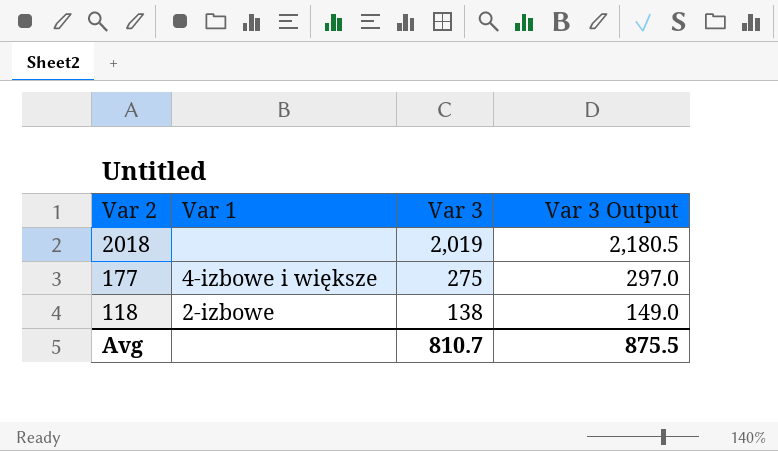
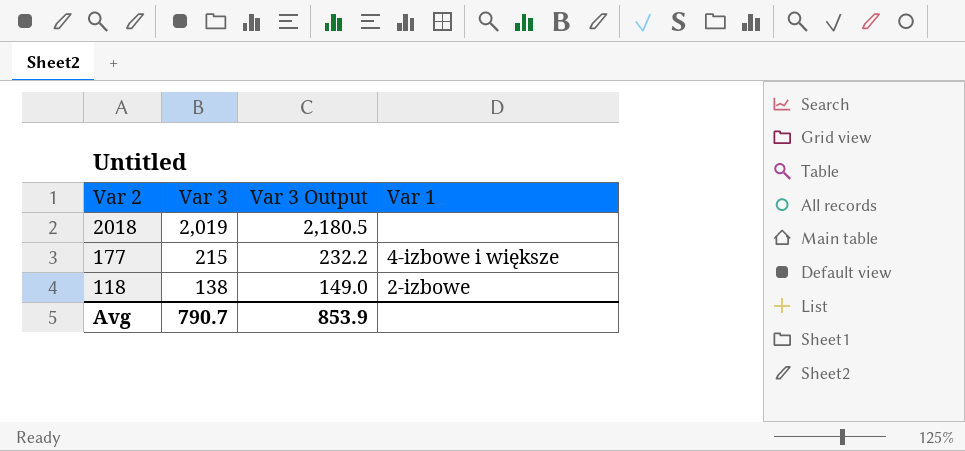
column Var 1 | position: 2 -> 4
177 | Var 3: 275 -> 215
177 | Var 3 Output: 297.0 -> 232.2
Avg | Var 3: 810.7 -> 790.7
Avg | Var 3 Output: 875.5 -> 853.9

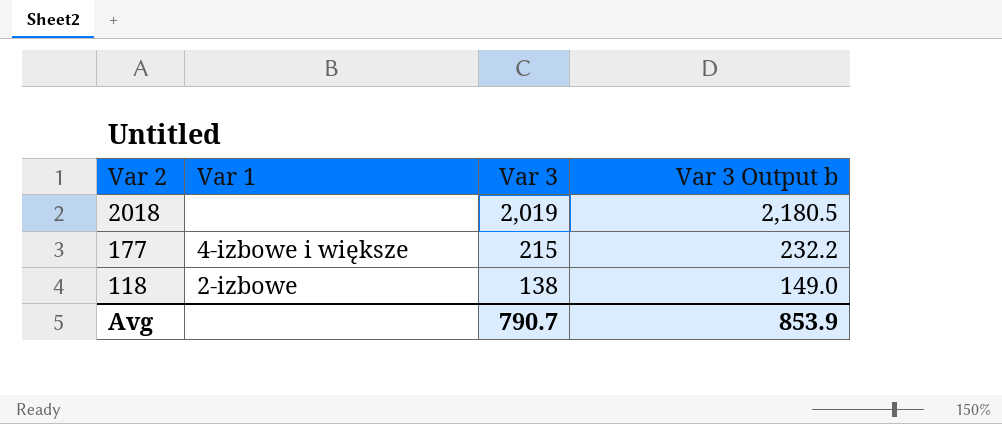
column Var 1 | position: 4 -> 2
column name: Var 3 Output -> Var 3 Output b

